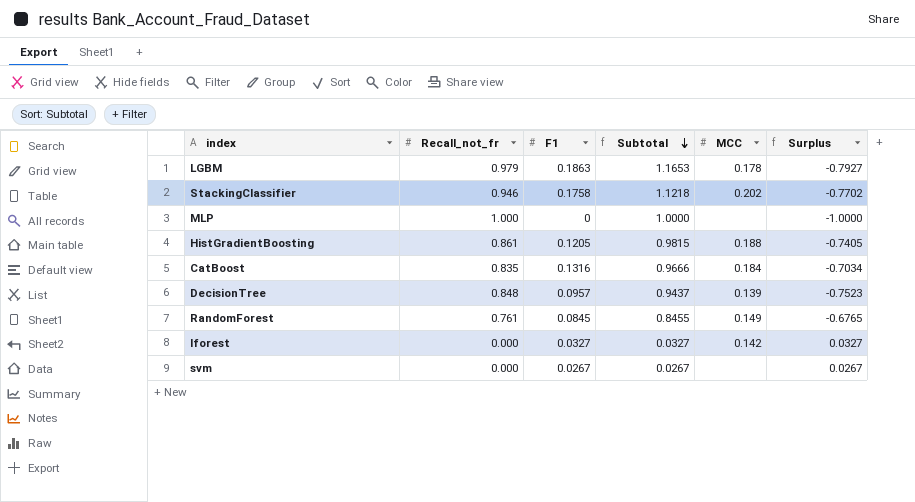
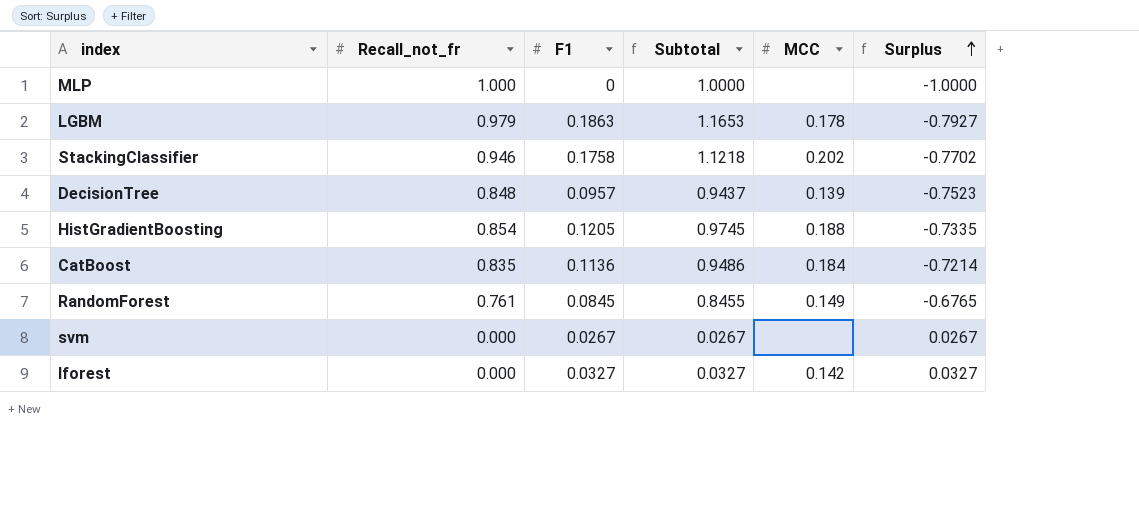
row order: Subtotal descending -> Surplus ascending
HistGradientBoosting | Recall_not_fr: 0.861 -> 0.854
HistGradientBoosting | Subtotal: 0.9815 -> 0.9745
HistGradientBoosting | Surplus: -0.7405 -> -0.7335
CatBoost | F1: 0.1316 -> 0.1136
CatBoost | Subtotal: 0.9666 -> 0.9486
CatBoost | Surplus: -0.7034 -> -0.7214

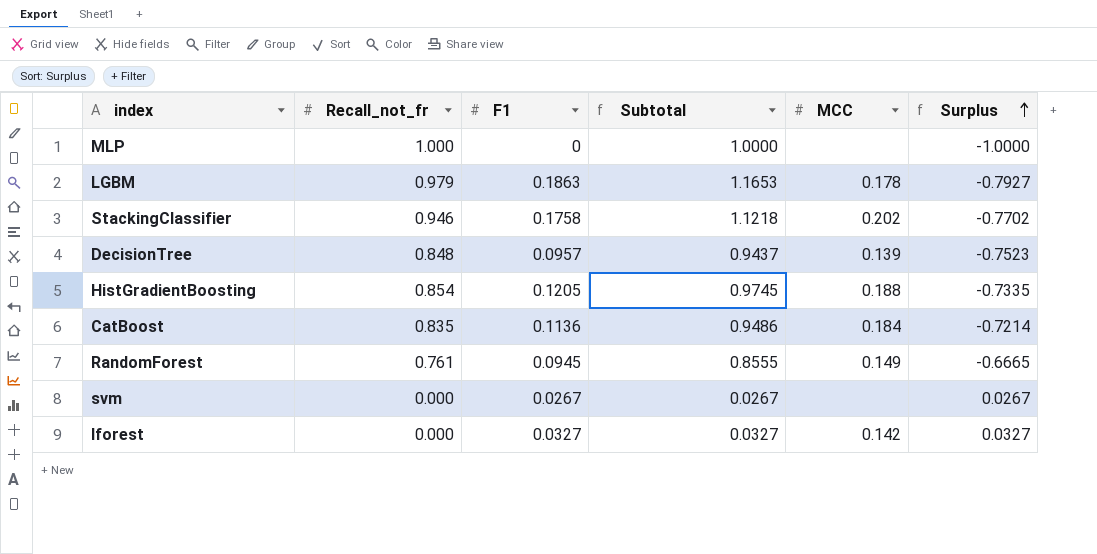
RandomForest | F1: 0.0845 -> 0.0945
RandomForest | Subtotal: 0.8455 -> 0.8555
RandomForest | Surplus: -0.6765 -> -0.6665

